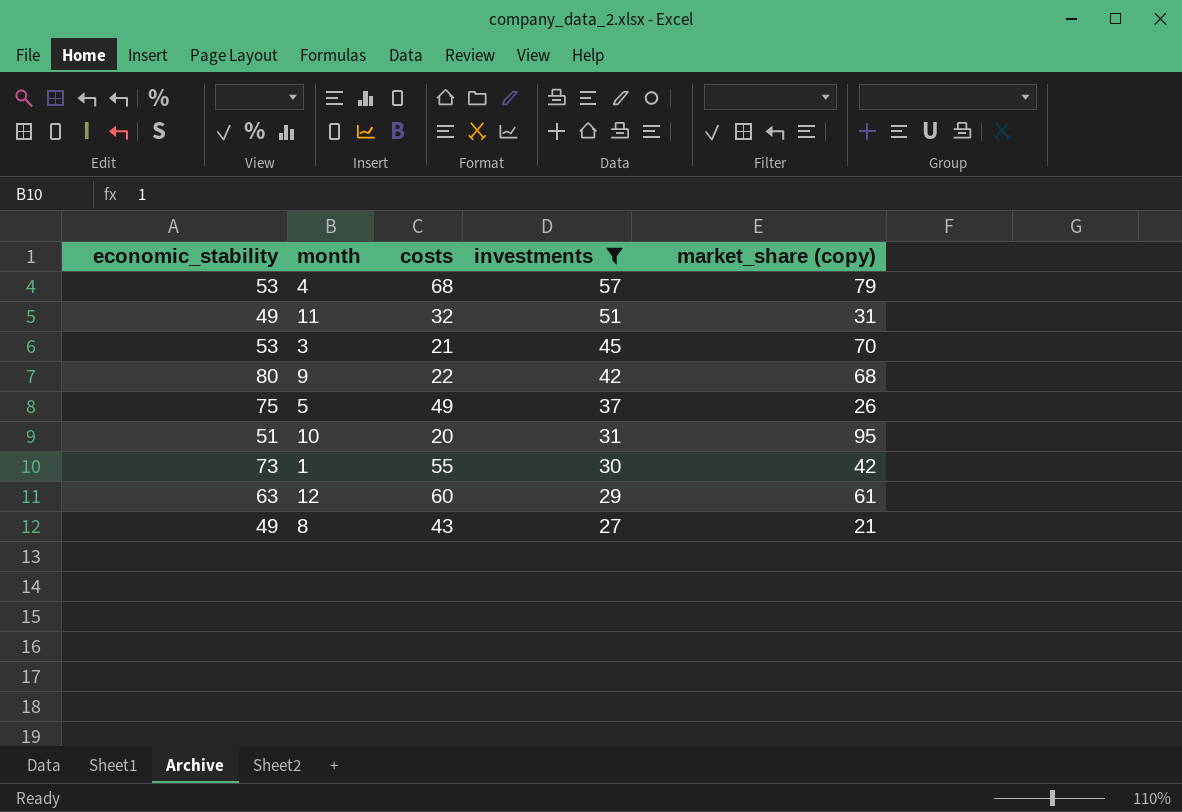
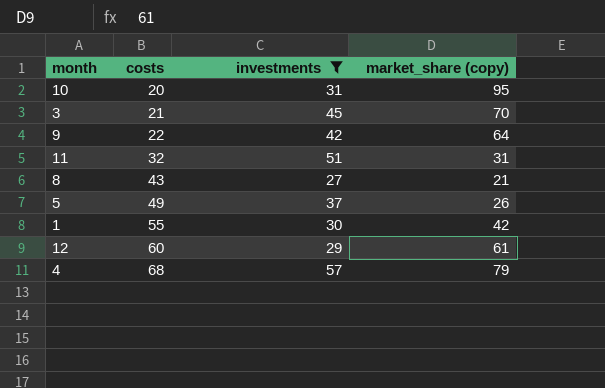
row order: investments descending -> costs ascending
column economic_stability | position: 1 -> none
9 | market_share (copy): 68 -> 64

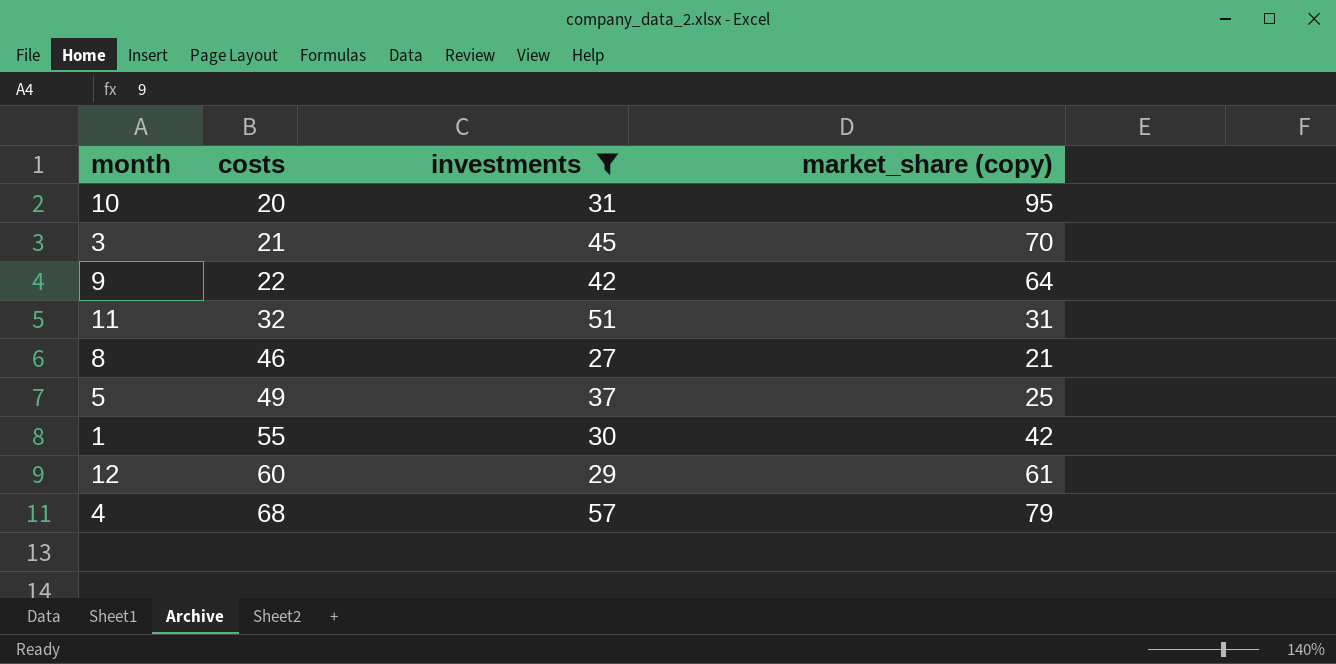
8 | costs: 43 -> 46
5 | market_share (copy): 26 -> 25

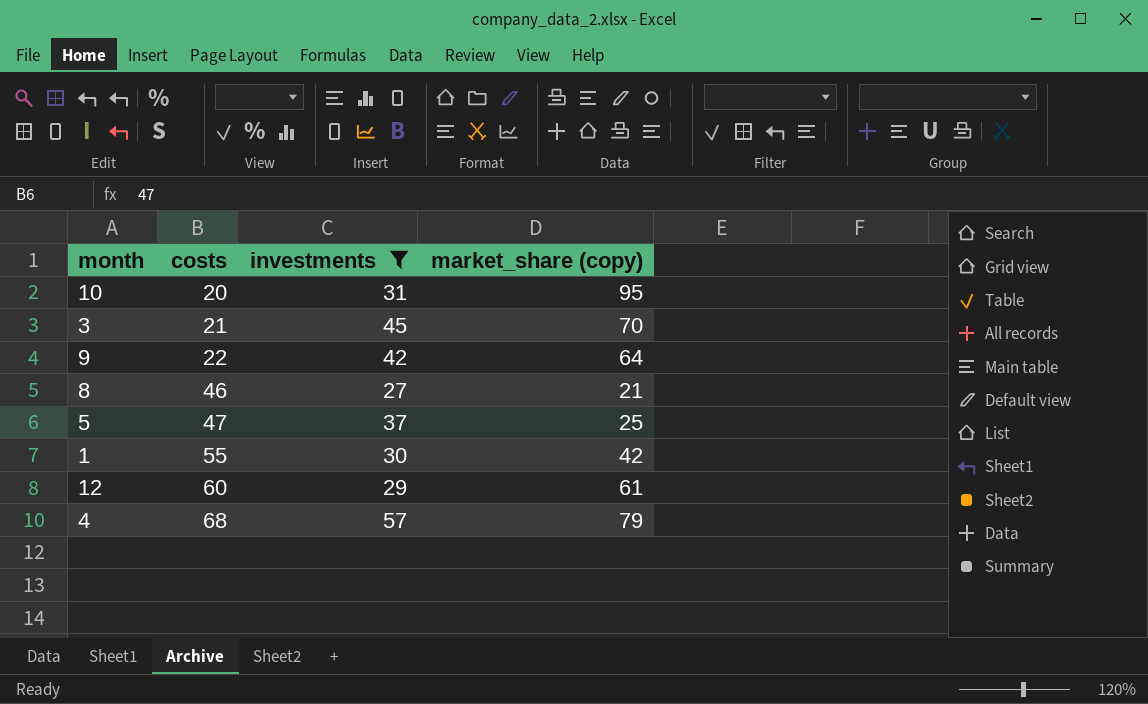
row 11: 32 | 51 | 31 -> none
5 | costs: 49 -> 47

